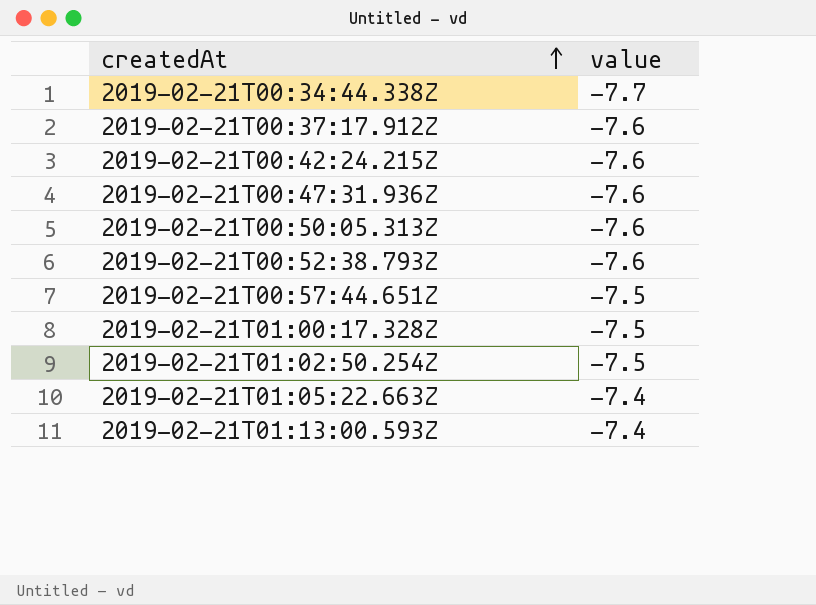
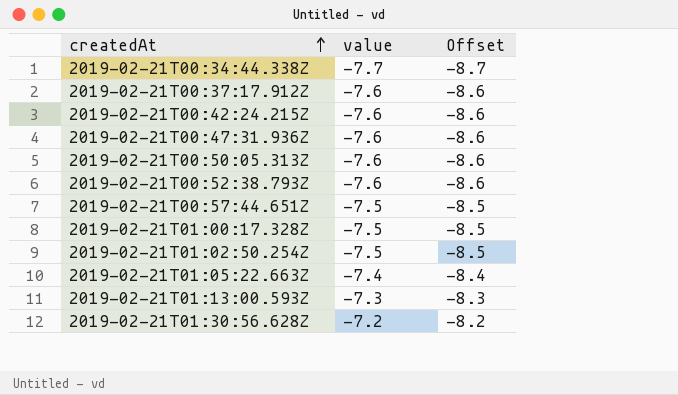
column Offset | formula: none -> [value] - 1
2019-02-21T01:13:00.593Z | value: -7.4 -> -7.3
row 2019-02-21T01:30:56.628Z: none -> -7.2 | -8.2

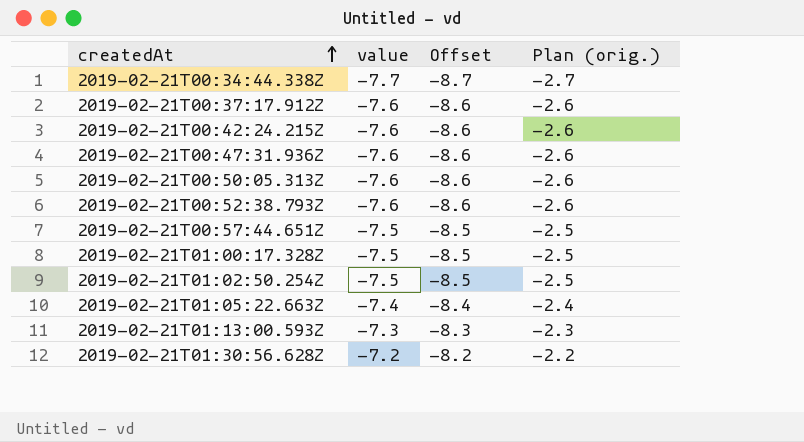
column Plan (orig.) | formula: none -> [value] + 5

